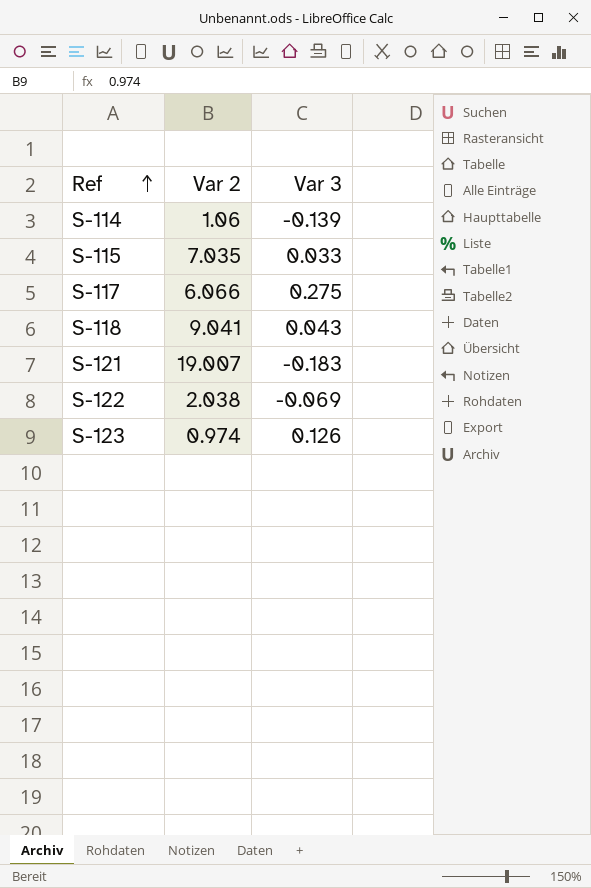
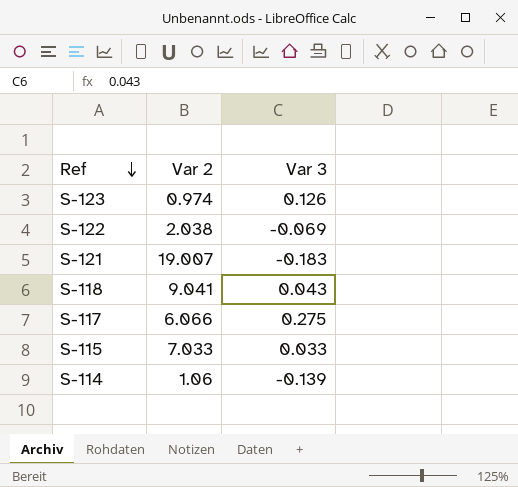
row order: Ref ascending -> Ref descending
S-115 | Var 2: 7.035 -> 7.033

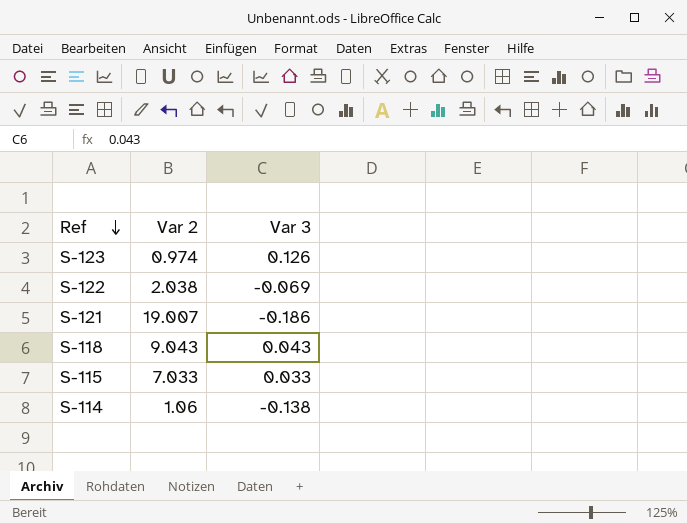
row S-117: 6.066 | 0.275 -> none
S-121 | Var 3: -0.183 -> -0.186
S-118 | Var 2: 9.041 -> 9.043
S-114 | Var 3: -0.139 -> -0.138

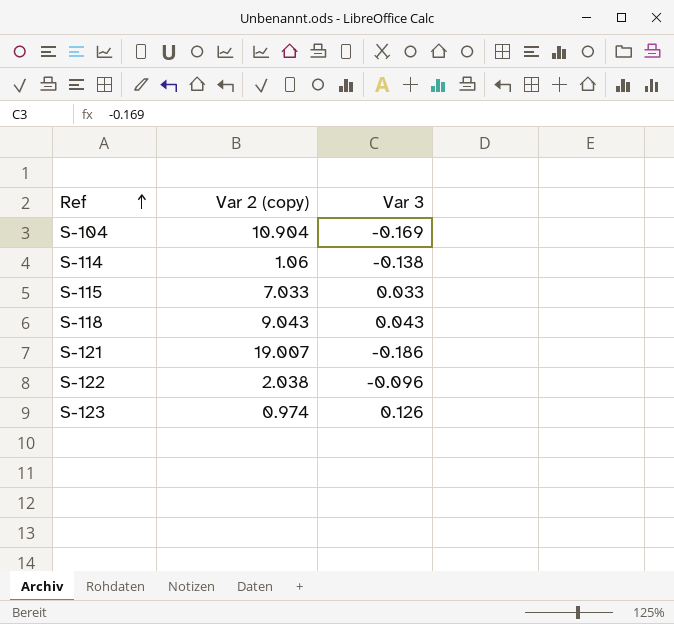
row order: Ref descending -> Ref ascending
column name: Var 2 -> Var 2 (copy)
row S-104: none -> 10.904 | -0.169
S-122 | Var 3: -0.069 -> -0.096

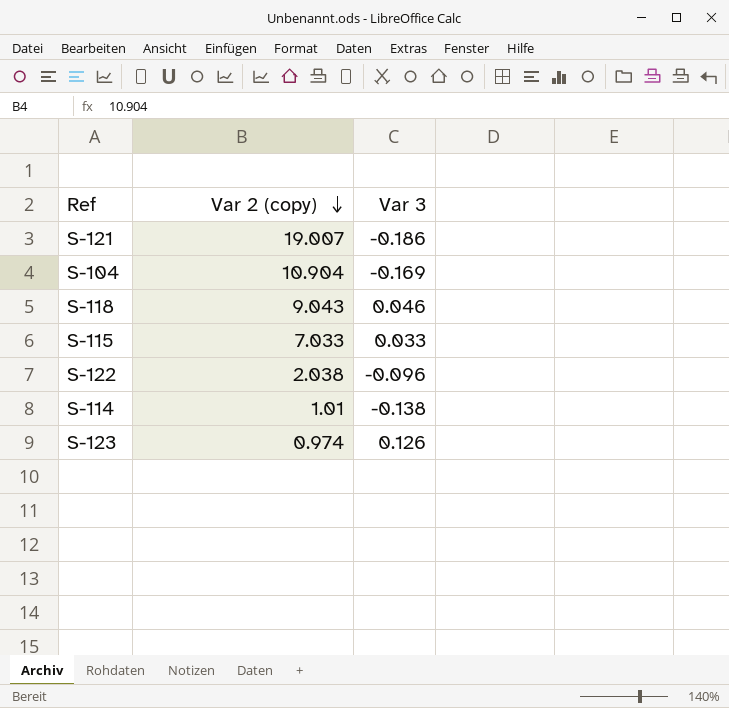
row order: Ref ascending -> Var 2 (copy) descending
S-118 | Var 3: 0.043 -> 0.046
S-114 | Var 2 (copy): 1.06 -> 1.01

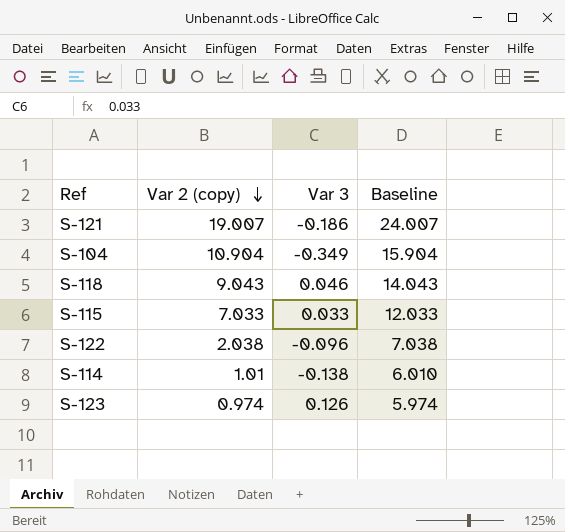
column Baseline | formula: none -> [Var 2 (copy)] + 5
S-104 | Var 3: -0.169 -> -0.349

